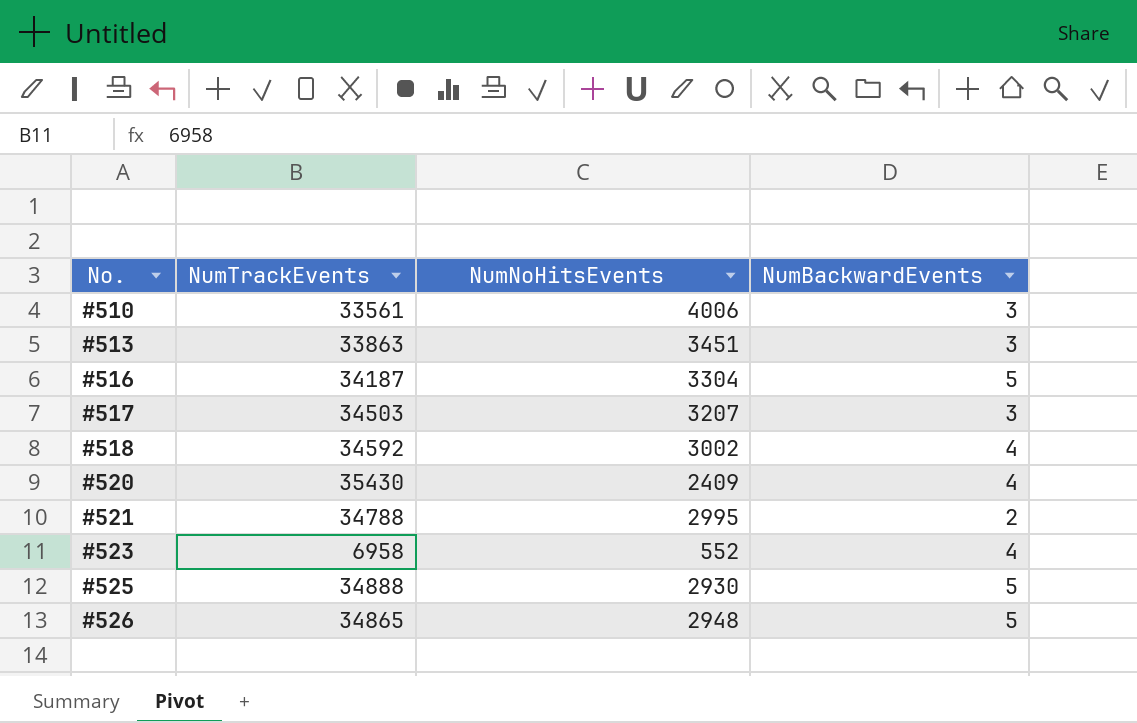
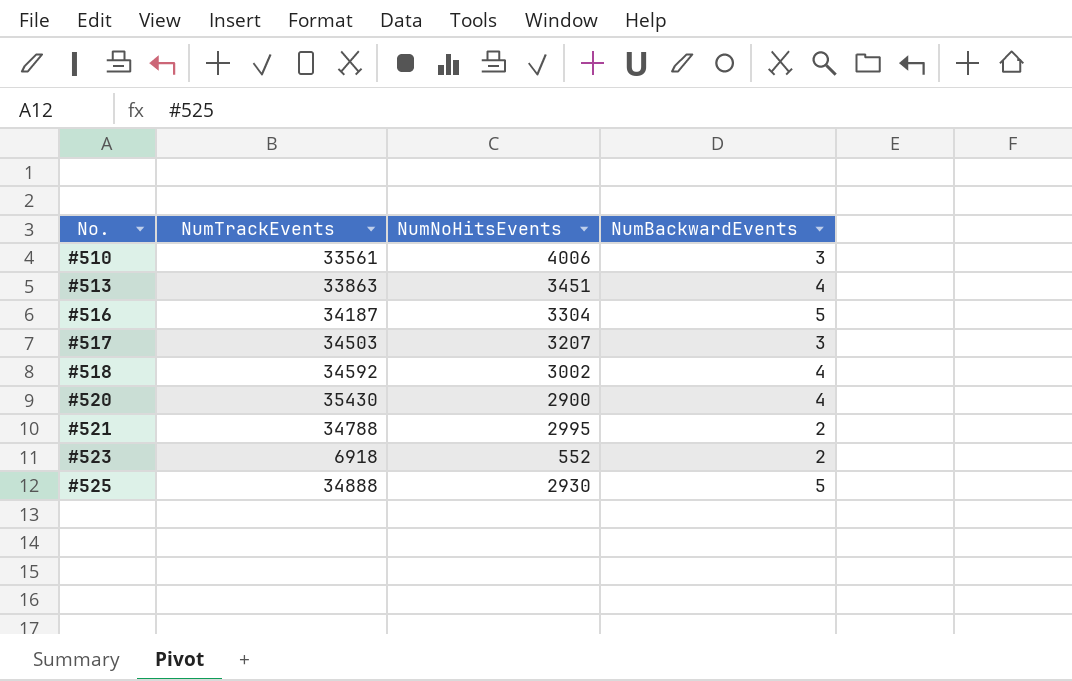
row #526: 34865 | 2948 | 5 -> none
#513 | NumBackwardEvents: 3 -> 4
#520 | NumNoHitsEvents: 2409 -> 2900
#523 | NumTrackEvents: 6958 -> 6918
#523 | NumBackwardEvents: 4 -> 2

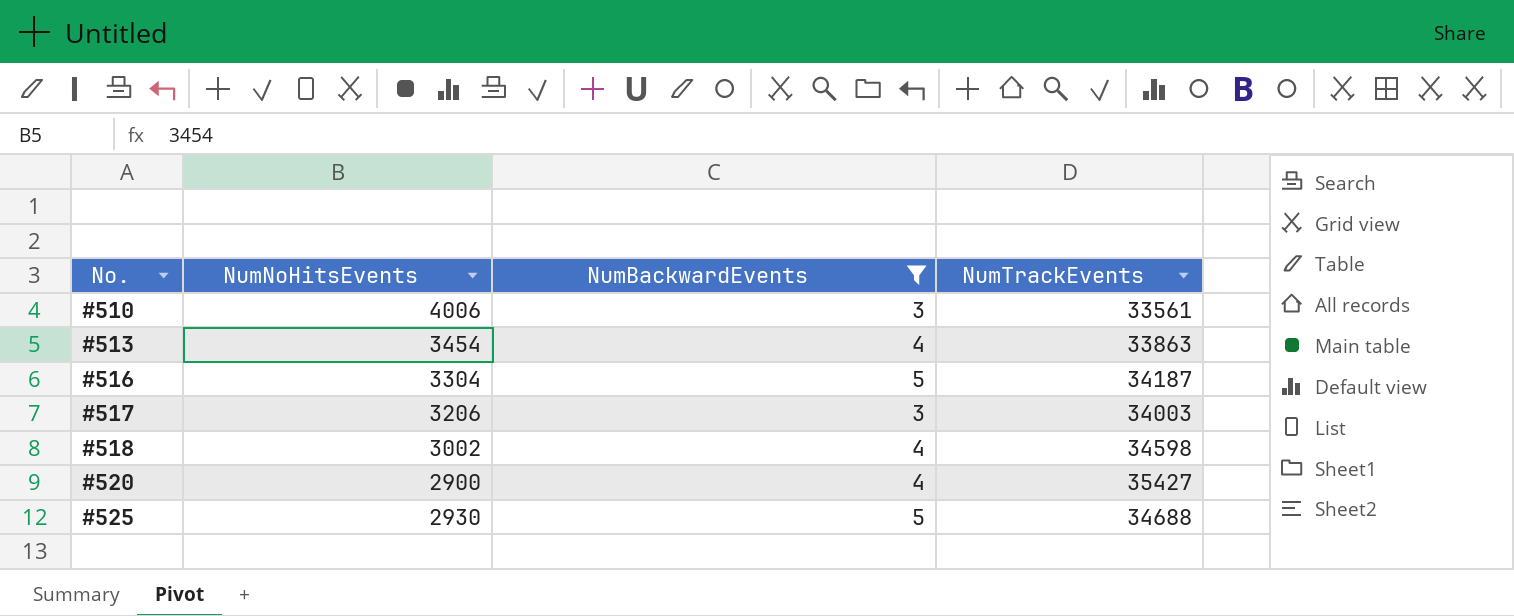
filter: none -> NumBackwardEvents != 2
column NumTrackEvents | position: 2 -> 4
#513 | NumNoHitsEvents: 3451 -> 3454
#517 | NumNoHitsEvents: 3207 -> 3206
#517 | NumTrackEvents: 34503 -> 34003
#518 | NumTrackEvents: 34592 -> 34598
#520 | NumTrackEvents: 35430 -> 35427
#525 | NumTrackEvents: 34888 -> 34688

